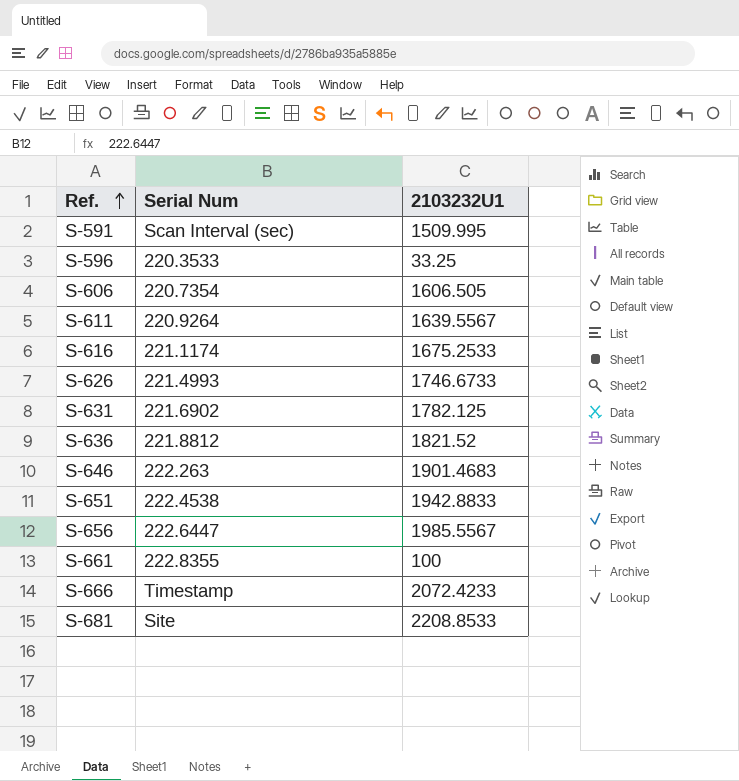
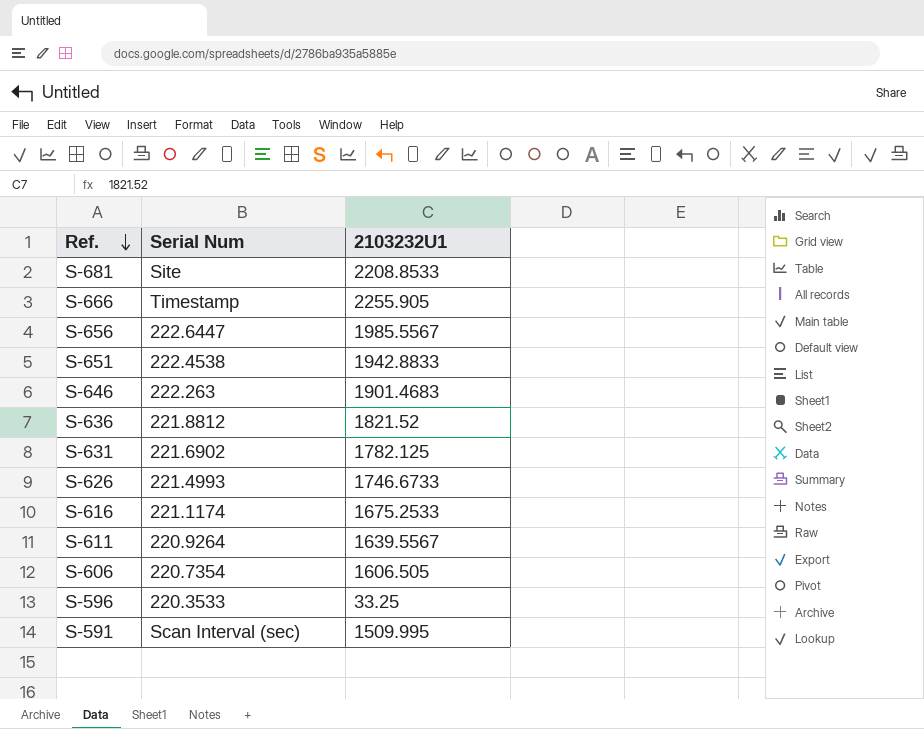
row order: Ref. ascending -> Ref. descending
row S-661: 222.8355 | 100 -> none
S-666 | 2103232U1: 2072.4233 -> 2255.905

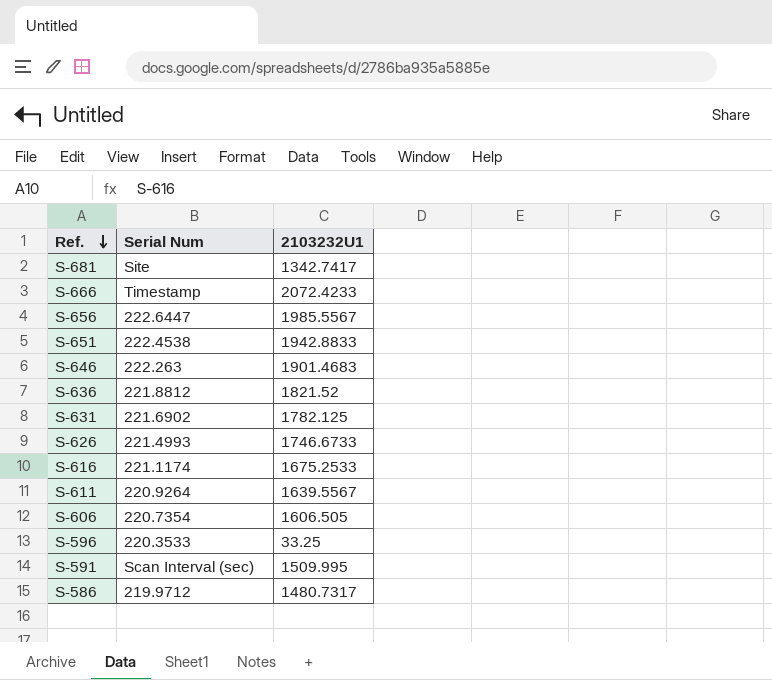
S-681 | 2103232U1: 2208.8533 -> 1342.7417
S-666 | 2103232U1: 2255.905 -> 2072.4233
row S-586: none -> 219.9712 | 1480.7317

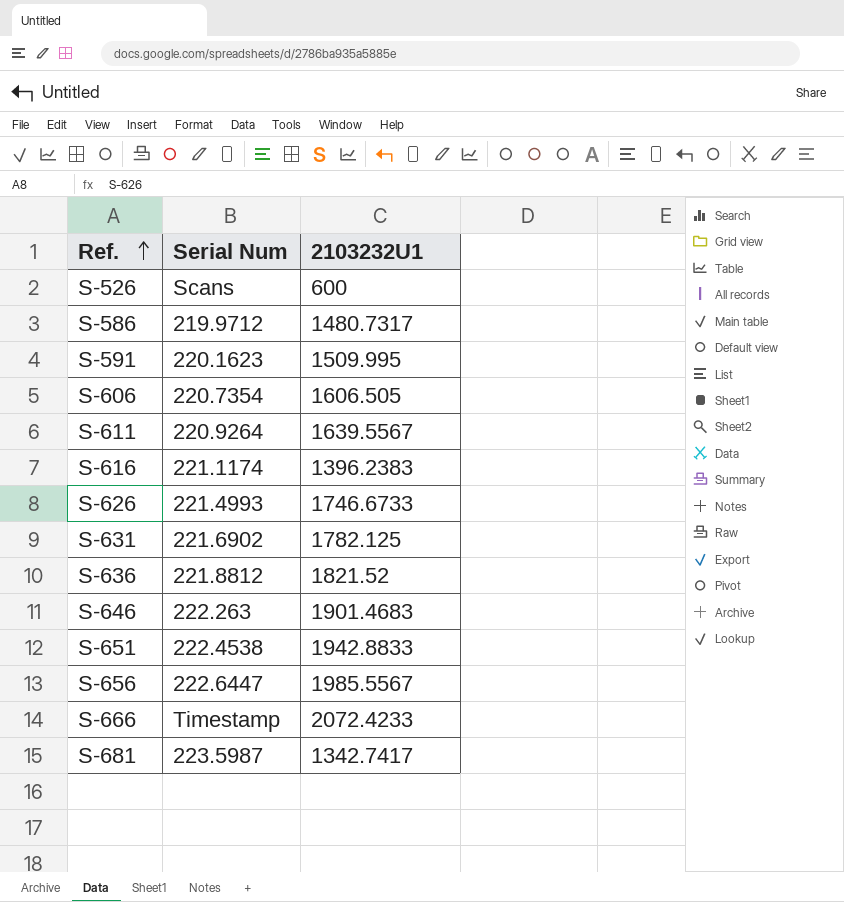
row order: Ref. descending -> Ref. ascending
row S-596: 220.3533 | 33.25 -> none
row S-526: none -> Scans | 600
S-591 | Serial Num: Scan Interval (sec) -> 220.1623
S-616 | 2103232U1: 1675.2533 -> 1396.2383
S-681 | Serial Num: Site -> 223.5987

